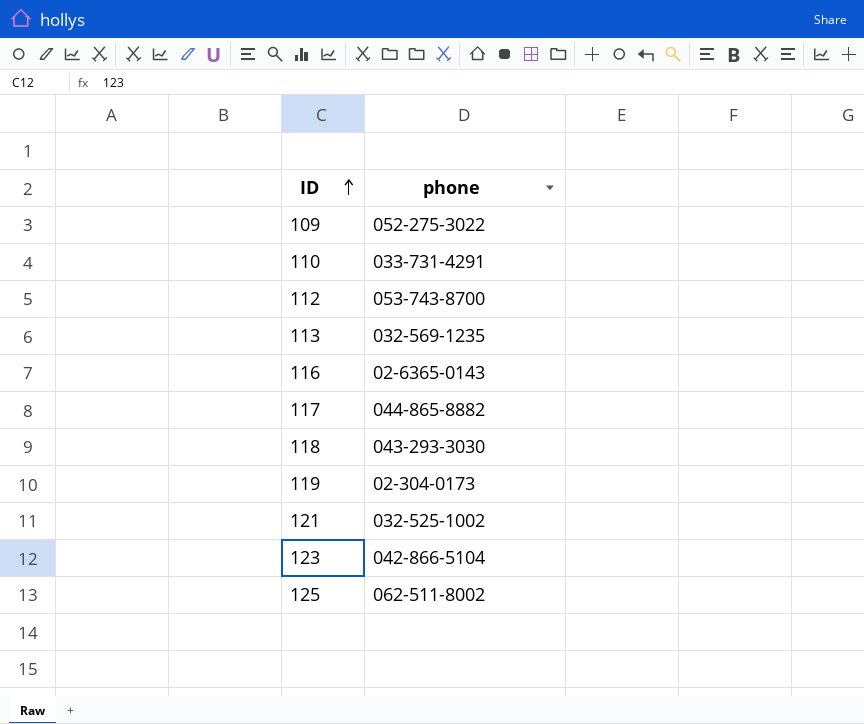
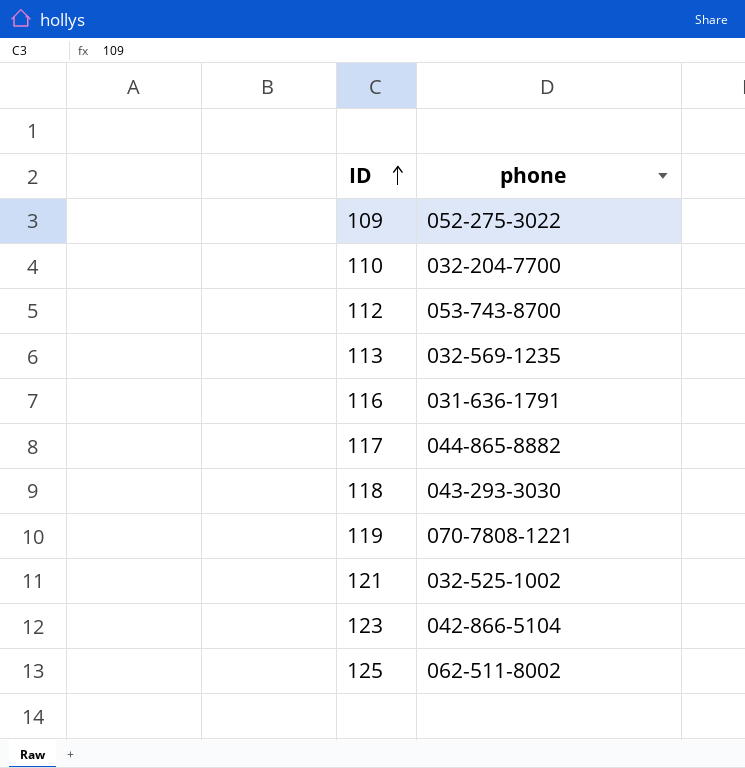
110 | phone: 033-731-4291 -> 032-204-7700
116 | phone: 02-6365-0143 -> 031-636-1791
119 | phone: 02-304-0173 -> 070-7808-1221

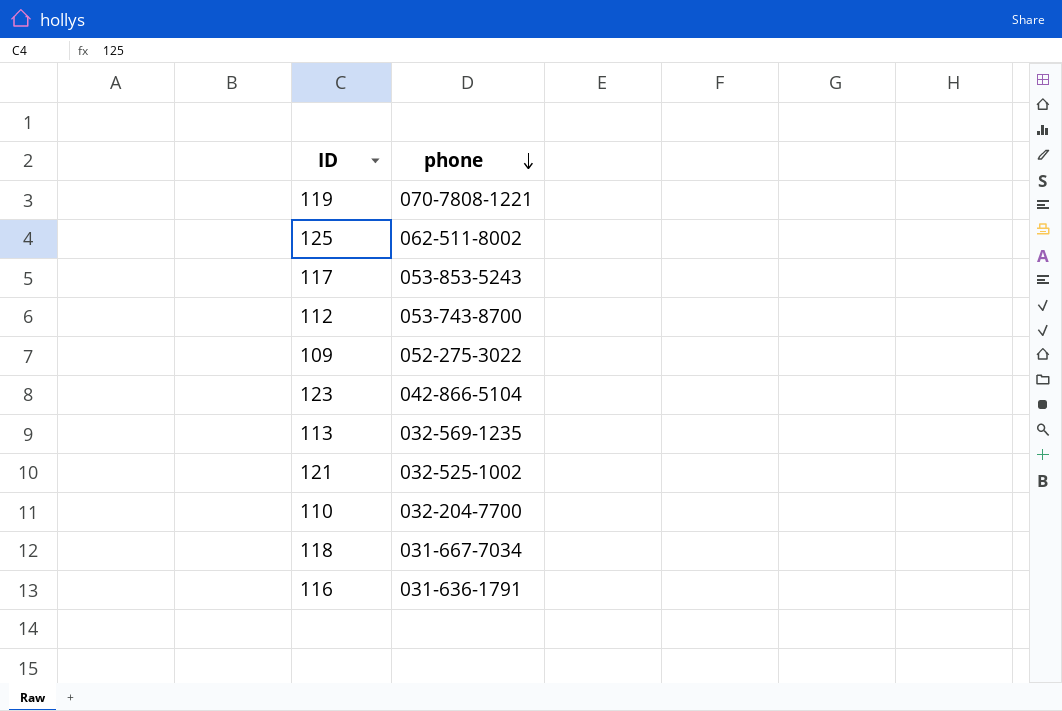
row order: ID ascending -> phone descending
117 | phone: 044-865-8882 -> 053-853-5243
118 | phone: 043-293-3030 -> 031-667-7034

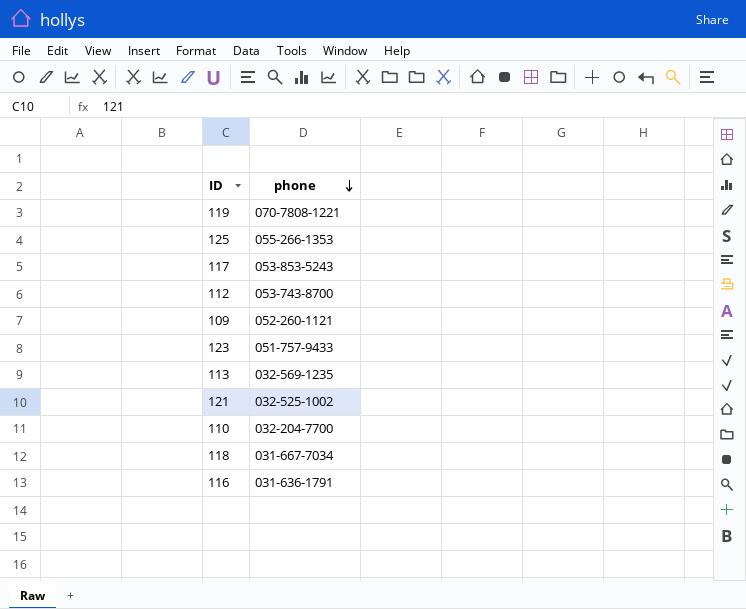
125 | phone: 062-511-8002 -> 055-266-1353
109 | phone: 052-275-3022 -> 052-260-1121
123 | phone: 042-866-5104 -> 051-757-9433

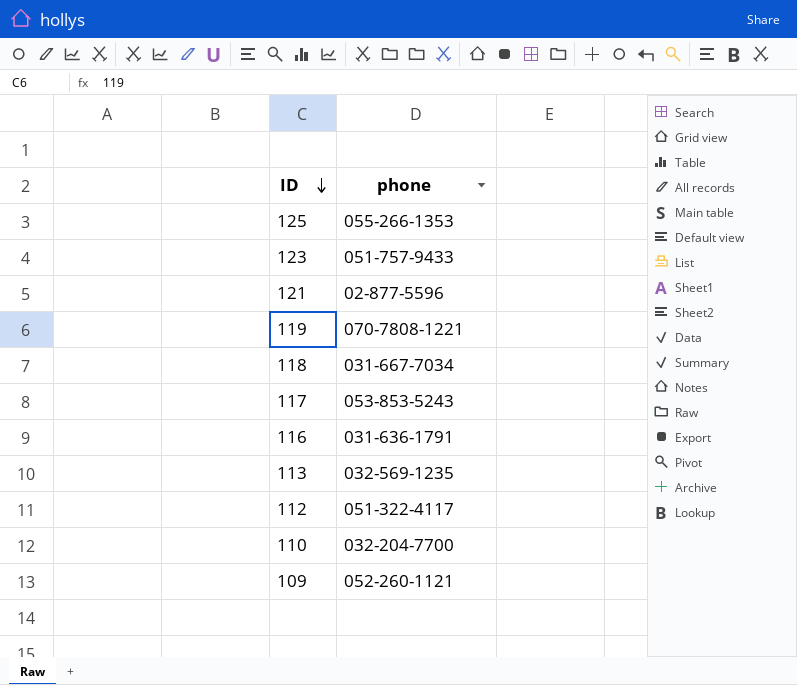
row order: phone descending -> ID descending
121 | phone: 032-525-1002 -> 02-877-5596
112 | phone: 053-743-8700 -> 051-322-4117

